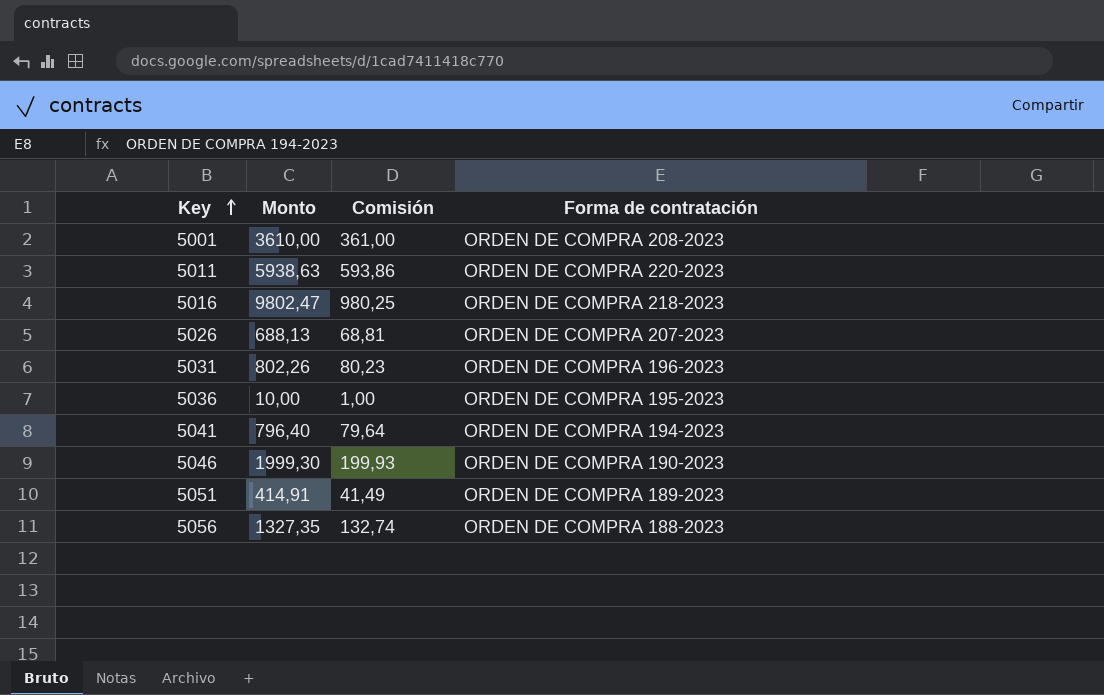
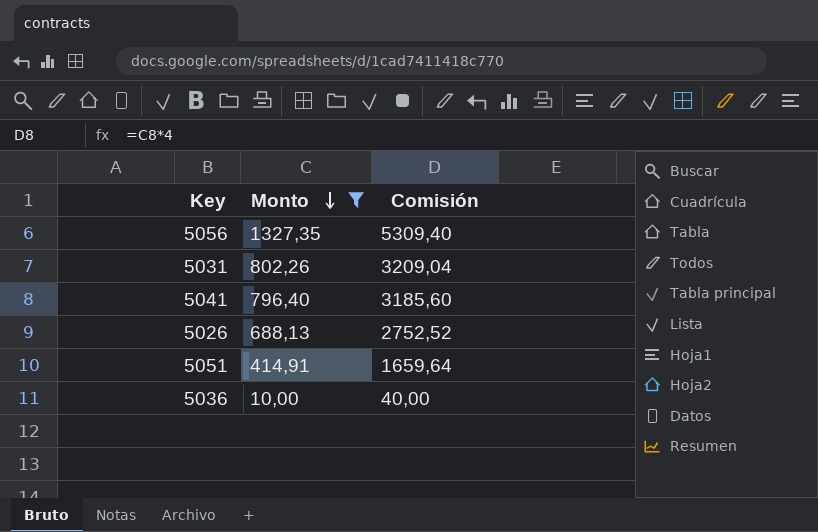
filter: none -> Monto <= 1327,35
row order: Key ascending -> Monto descending
column Forma de contratación | position: 4 -> none
column Comisión | formula: [Monto] * 0,1 -> [Monto] * 4

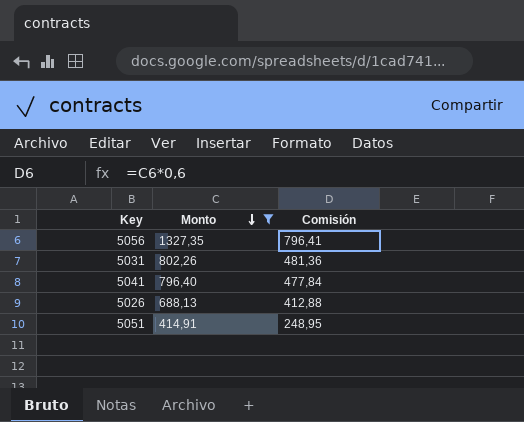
column Comisión | formula: [Monto] * 4 -> [Monto] * 0,6
row 5036: 10,00 | 40,00 -> none

